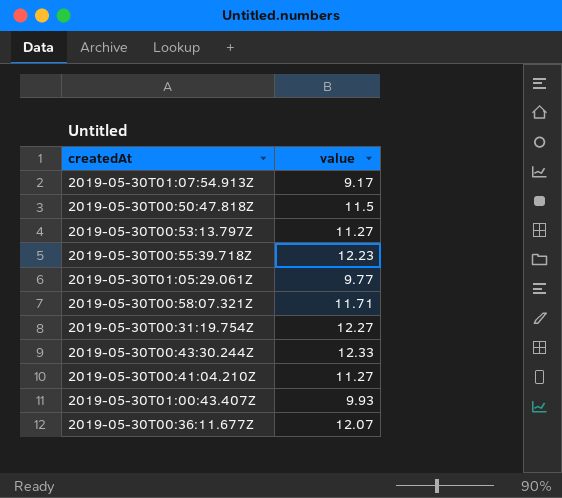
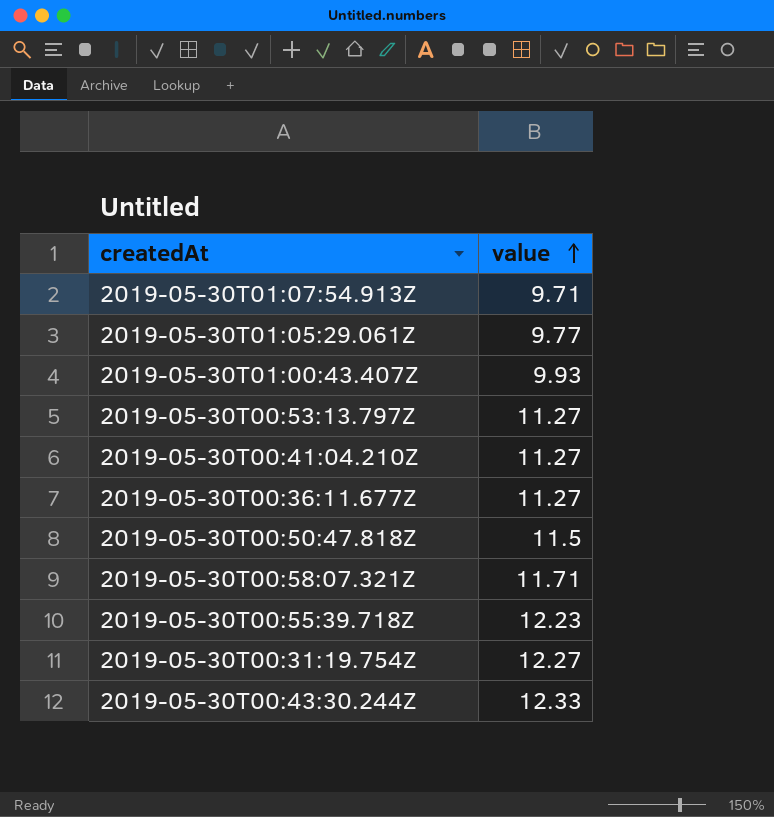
row order: none -> value ascending
2019-05-30T01:07:54.913Z | value: 9.17 -> 9.71
2019-05-30T00:36:11.677Z | value: 12.07 -> 11.27

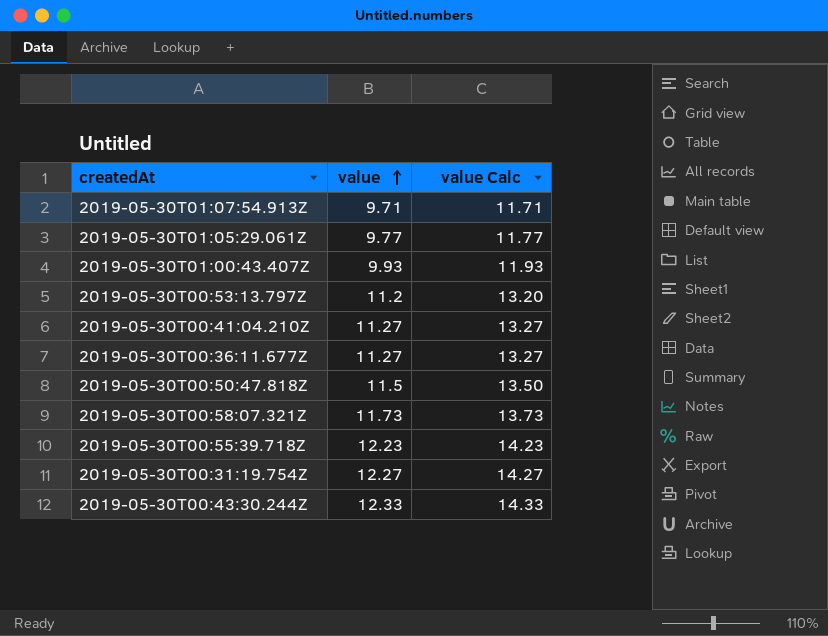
column value Calc | formula: none -> [value] + 2
2019-05-30T00:53:13.797Z | value: 11.27 -> 11.2
2019-05-30T00:58:07.321Z | value: 11.71 -> 11.73

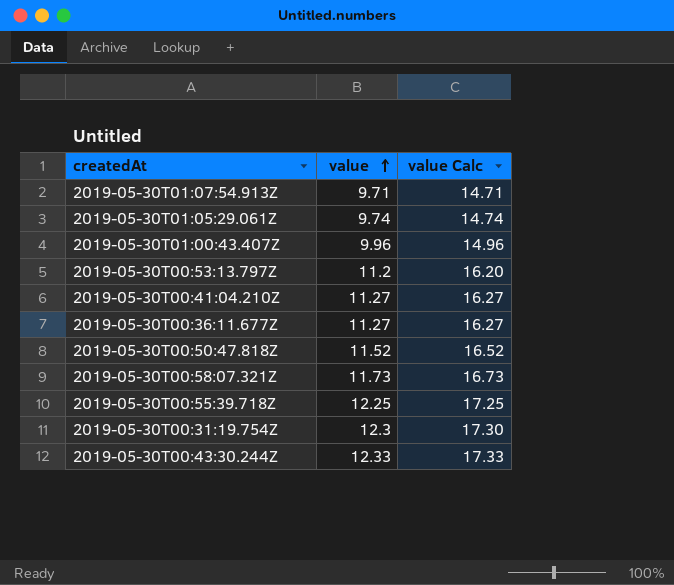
column value Calc | formula: [value] + 2 -> [value] + 5
2019-05-30T01:05:29.061Z | value: 9.77 -> 9.74
2019-05-30T01:00:43.407Z | value: 9.93 -> 9.96
2019-05-30T00:50:47.818Z | value: 11.5 -> 11.52
2019-05-30T00:55:39.718Z | value: 12.23 -> 12.25
2019-05-30T00:31:19.754Z | value: 12.27 -> 12.3

